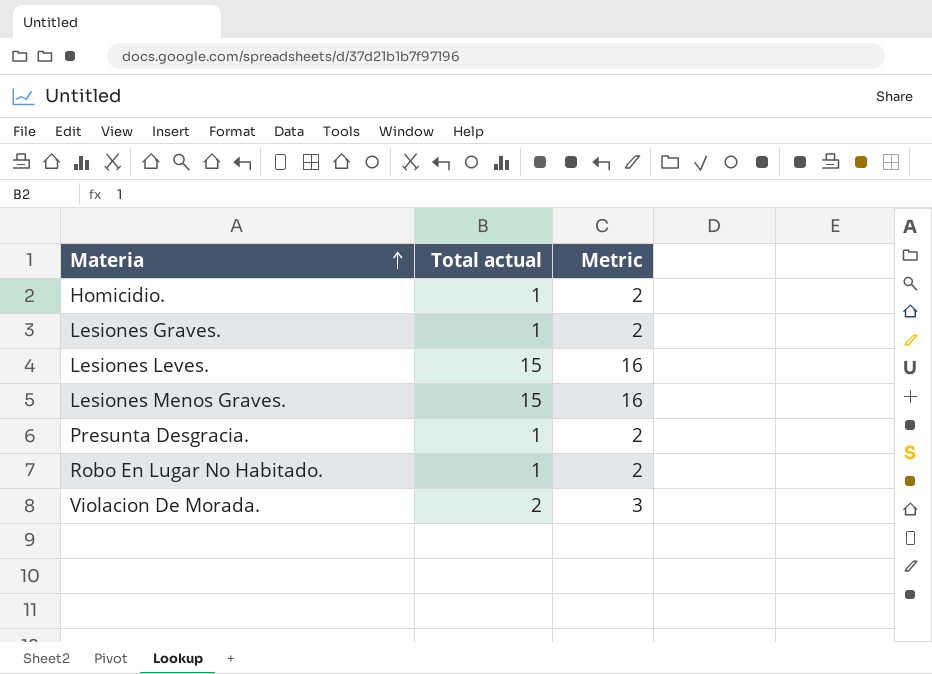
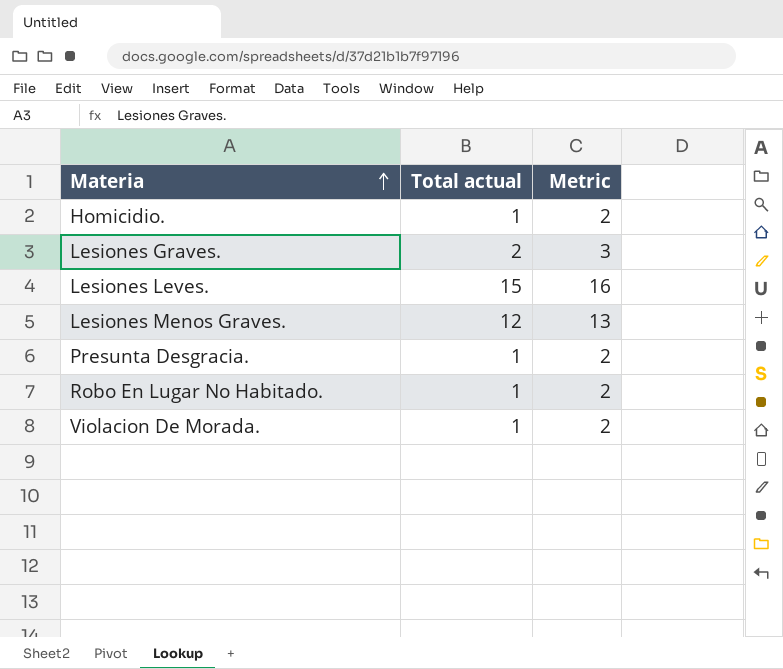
Lesiones Graves. | Total actual: 1 -> 2
Lesiones Graves. | Metric: 2 -> 3
Lesiones Menos Graves. | Total actual: 15 -> 12
Lesiones Menos Graves. | Metric: 16 -> 13
Violacion De Morada. | Total actual: 2 -> 1
Violacion De Morada. | Metric: 3 -> 2

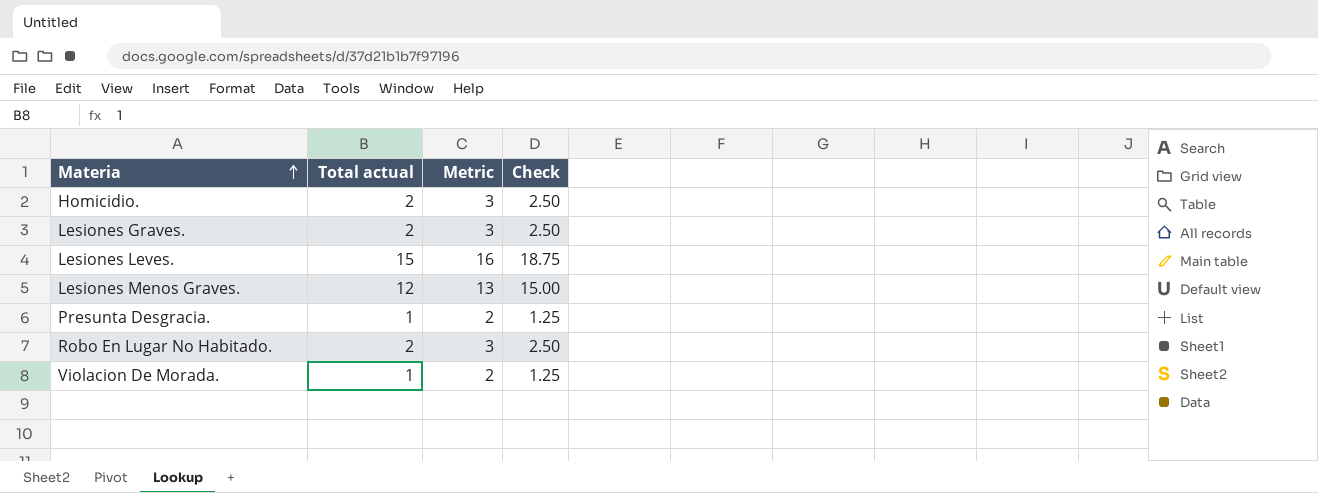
column Check | formula: none -> [Total actual] * 1.25
Homicidio. | Total actual: 1 -> 2
Homicidio. | Metric: 2 -> 3
Robo En Lugar No Habitado. | Total actual: 1 -> 2
Robo En Lugar No Habitado. | Metric: 2 -> 3

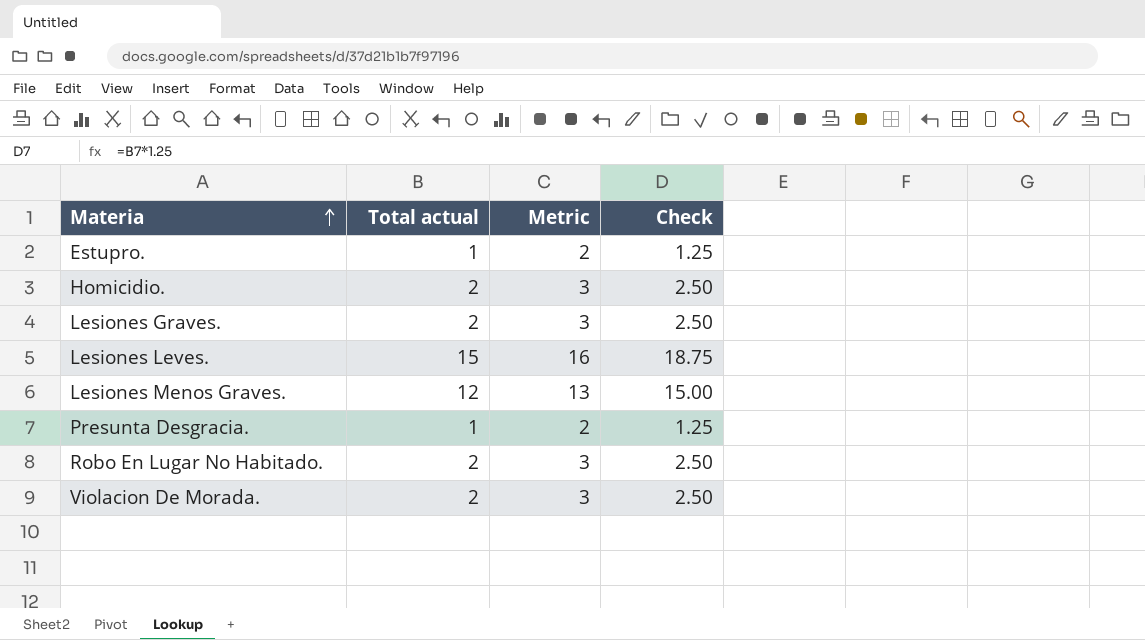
row Estupro.: none -> 1 | 2 | 1.25
Violacion De Morada. | Total actual: 1 -> 2
Violacion De Morada. | Metric: 2 -> 3
Violacion De Morada. | Check: 1.25 -> 2.50

